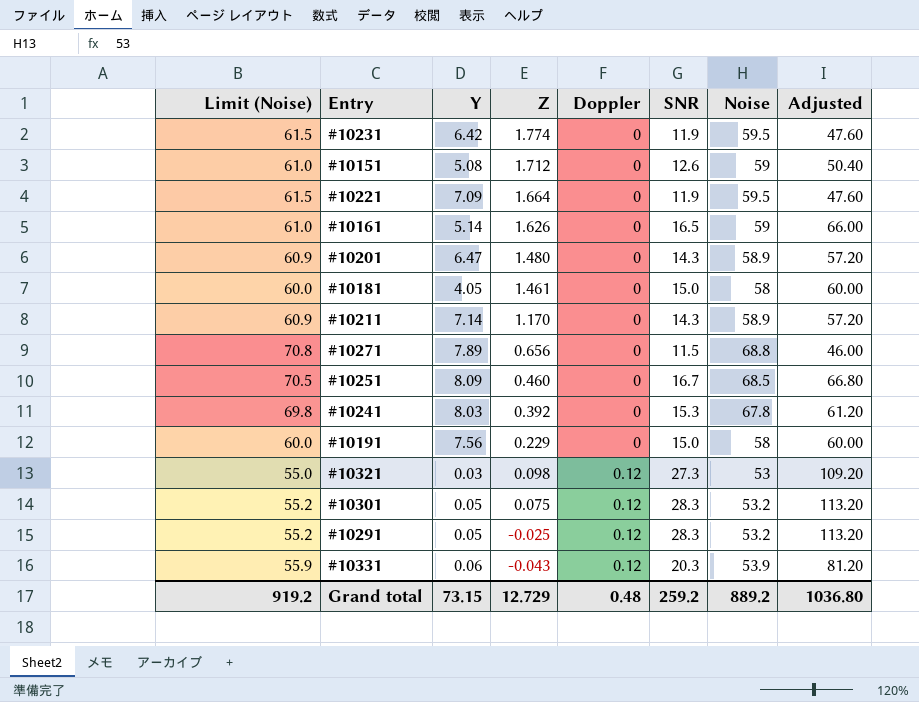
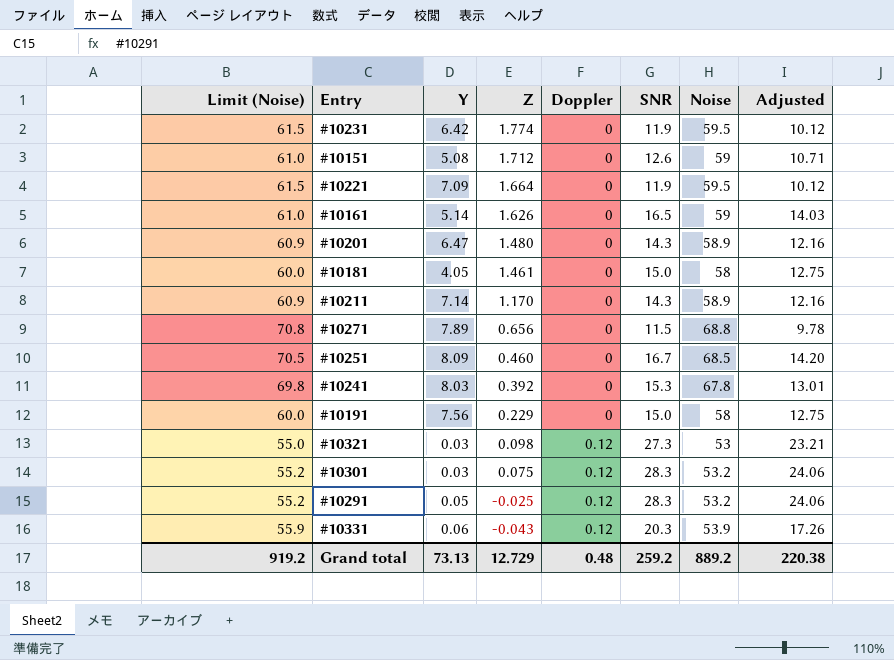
column Adjusted | formula: [SNR] * 4 -> [SNR] * 0.85
#10301 | Y: 0.05 -> 0.03
Grand total | Y: 73.15 -> 73.13
Grand total | Adjusted: 1036.80 -> 220.38

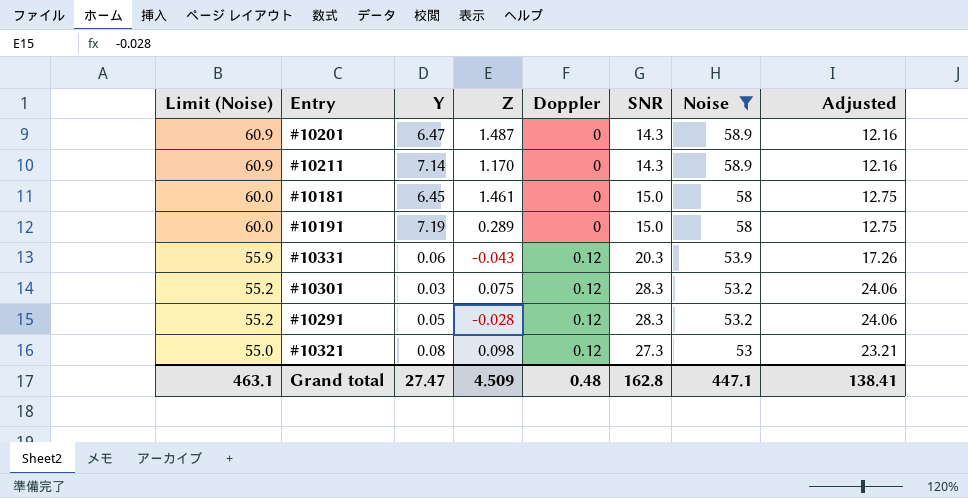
filter: none -> Noise <= 58.9
row order: Z descending -> Limit (Noise) descending
#10201 | Z: 1.480 -> 1.487
#10181 | Y: 4.05 -> 6.45
#10191 | Y: 7.56 -> 7.19
#10191 | Z: 0.229 -> 0.289
#10291 | Z: -0.025 -> -0.028
#10321 | Y: 0.03 -> 0.08
Grand total | Limit (Noise): 919.2 -> 463.1
Grand total | Y: 73.13 -> 27.47
Grand total | Z: 12.729 -> 4.509
Grand total | SNR: 259.2 -> 162.8
Grand total | Noise: 889.2 -> 447.1
Grand total | Adjusted: 220.38 -> 138.41

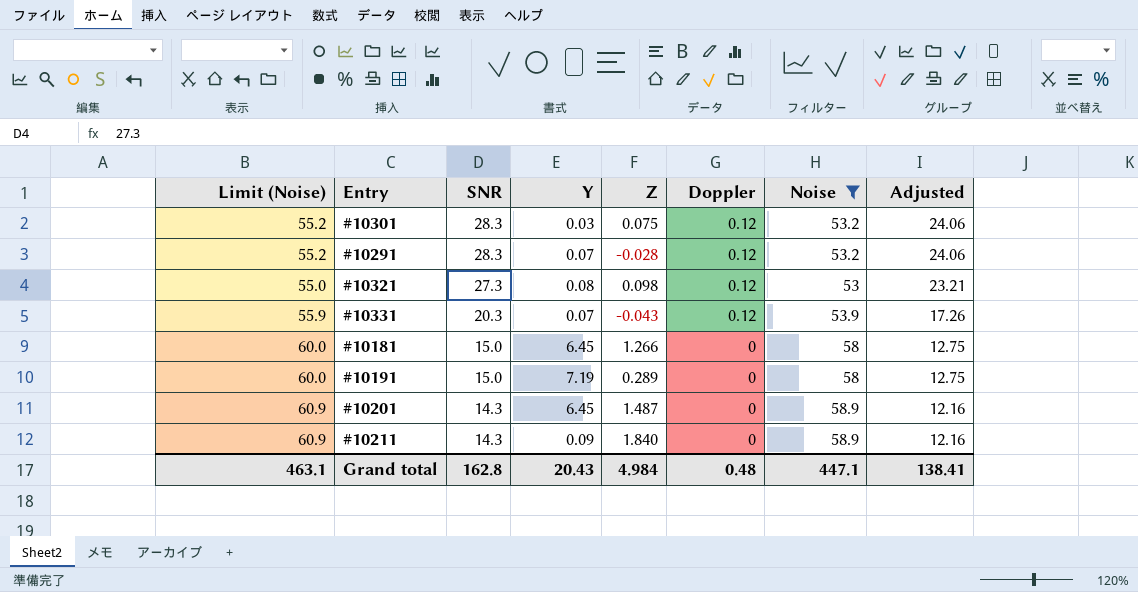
row order: Limit (Noise) descending -> SNR descending
column SNR | position: 6 -> 3
#10291 | Y: 0.05 -> 0.07
#10331 | Y: 0.06 -> 0.07
#10181 | Z: 1.461 -> 1.266
#10201 | Y: 6.47 -> 6.45
#10211 | Y: 7.14 -> 0.09
#10211 | Z: 1.170 -> 1.840
Grand total | Y: 27.47 -> 20.43
Grand total | Z: 4.509 -> 4.984

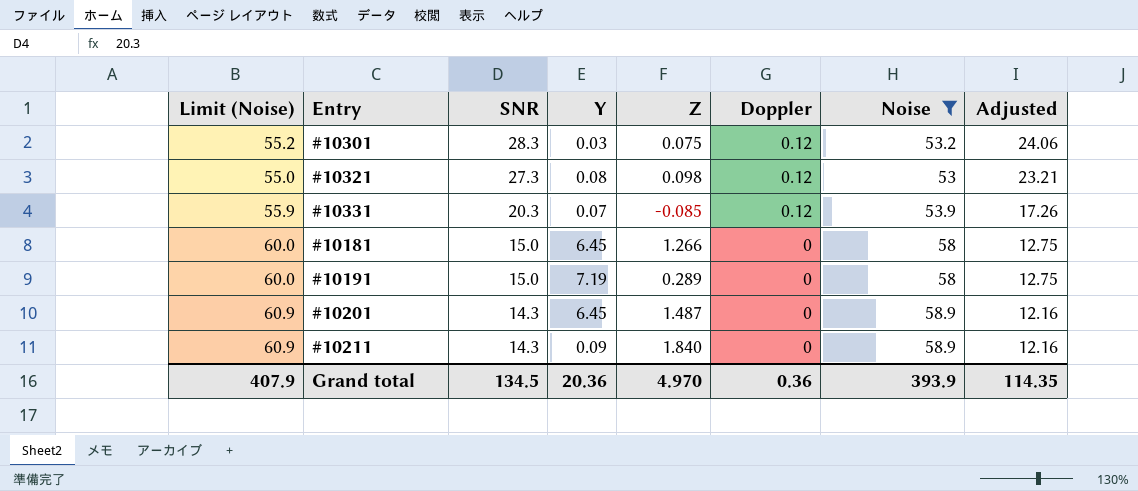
row #10291: 55.2 | 28.3 | 0.07 | -0.028 | 0.12 | 53.2 | 24.06 -> none
#10331 | Z: -0.043 -> -0.085
Grand total | Limit (Noise): 463.1 -> 407.9
Grand total | SNR: 162.8 -> 134.5
Grand total | Y: 20.43 -> 20.36
Grand total | Z: 4.984 -> 4.970
Grand total | Doppler: 0.48 -> 0.36
Grand total | Noise: 447.1 -> 393.9
Grand total | Adjusted: 138.41 -> 114.35

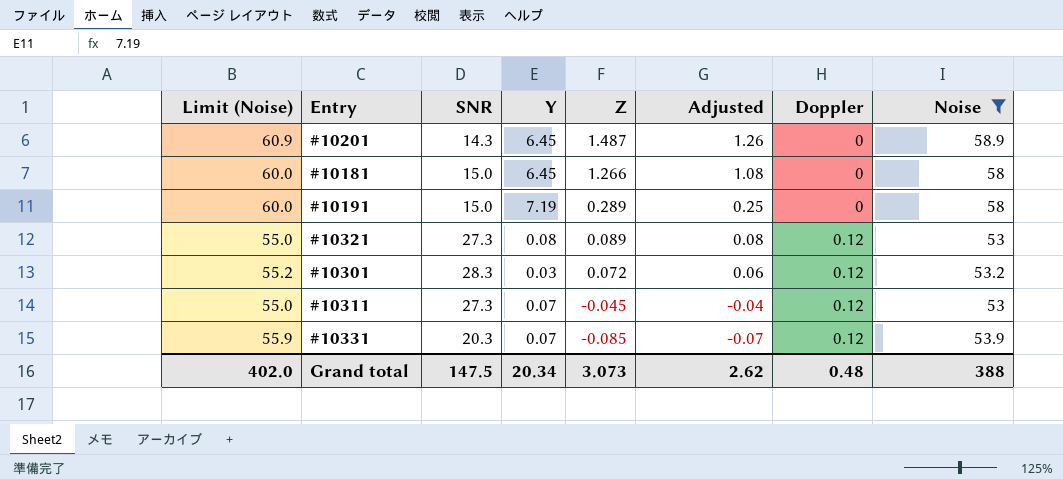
row order: SNR descending -> Z descending
column Adjusted | formula: [SNR] * 0.85 -> [Z] * 0.85
column Adjusted | position: 8 -> 6
row #10211: 60.9 | 14.3 | 0.09 | 1.840 | 0 | 58.9 | 12.16 -> none
#10321 | Z: 0.098 -> 0.089
#10301 | Z: 0.075 -> 0.072
row #10311: none -> 55.0 | 27.3 | 0.07 | -0.045 | -0.04 | 0.12 | 53
Grand total | Limit (Noise): 407.9 -> 402.0
Grand total | SNR: 134.5 -> 147.5
Grand total | Y: 20.36 -> 20.34
Grand total | Z: 4.970 -> 3.073
Grand total | Adjusted: 114.35 -> 2.62
Grand total | Doppler: 0.36 -> 0.48
Grand total | Noise: 393.9 -> 388

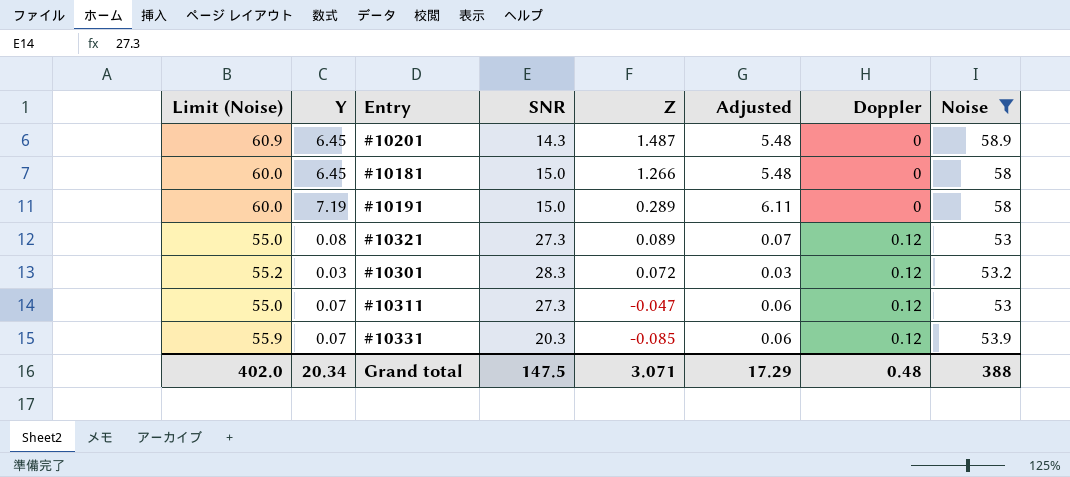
column Y | position: 4 -> 2
column Adjusted | formula: [Z] * 0.85 -> [Y] * 0.85
#10311 | Z: -0.045 -> -0.047
Grand total | Z: 3.073 -> 3.071
Grand total | Adjusted: 2.62 -> 17.29

